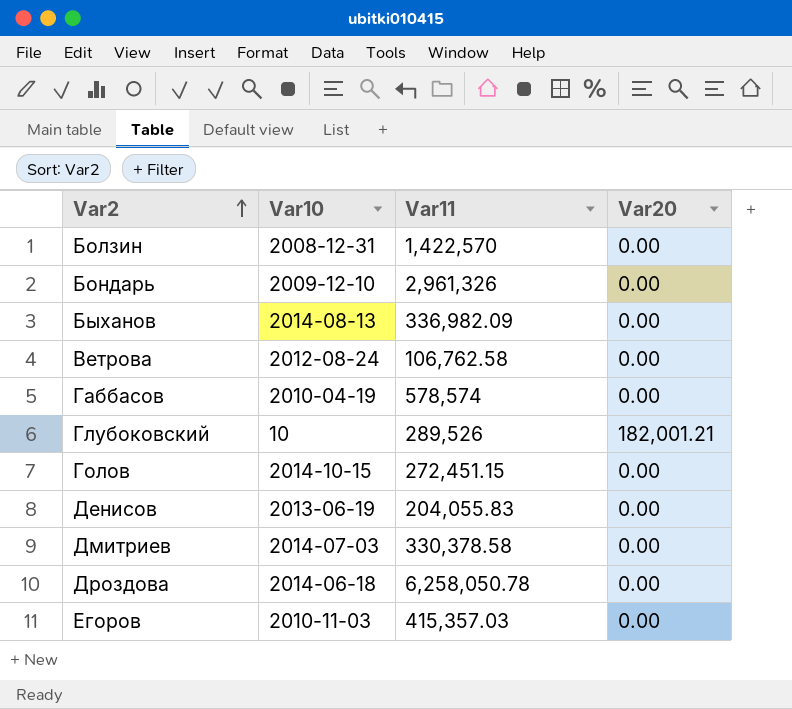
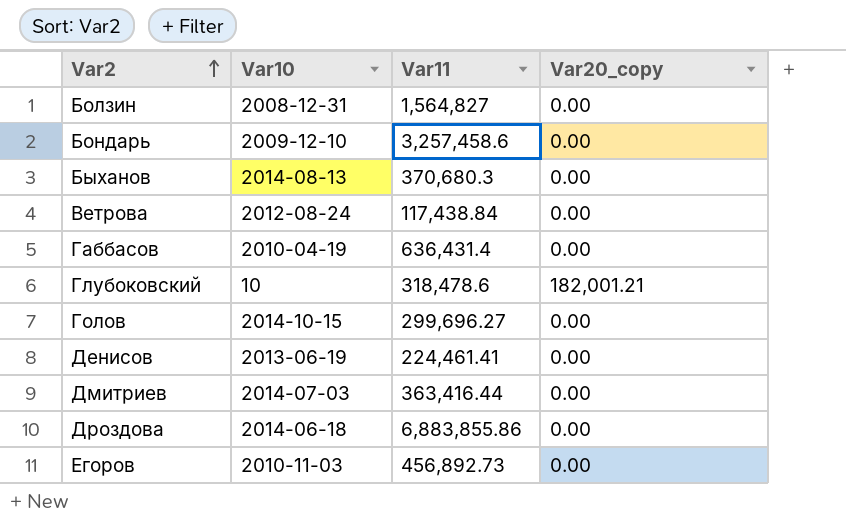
column name: Var20 -> Var20_copy
Болзин | Var11: 1,422,570 -> 1,564,827
Бондарь | Var11: 2,961,326 -> 3,257,458.6
Быханов | Var11: 336,982.09 -> 370,680.3
Ветрова | Var11: 106,762.58 -> 117,438.84
Габбасов | Var11: 578,574 -> 636,431.4
Глубоковский | Var11: 289,526 -> 318,478.6
Голов | Var11: 272,451.15 -> 299,696.27
Денисов | Var11: 204,055.83 -> 224,461.41
Дмитриев | Var11: 330,378.58 -> 363,416.44
Дроздова | Var11: 6,258,050.78 -> 6,883,855.86
Егоров | Var11: 415,357.03 -> 456,892.73

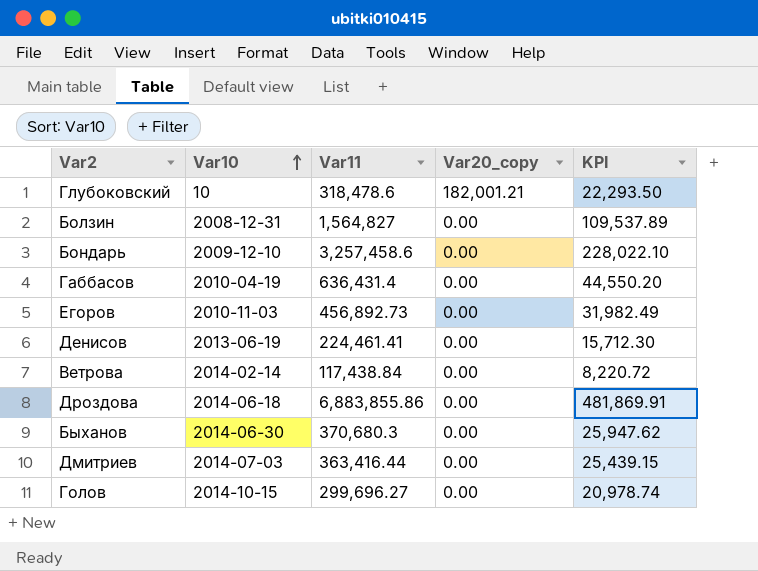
row order: Var2 ascending -> Var10 ascending
column KPI | formula: none -> [Var11] * 0.07
Ветрова | Var10: 2012-08-24 -> 2014-02-14
Быханов | Var10: 2014-08-13 -> 2014-06-30

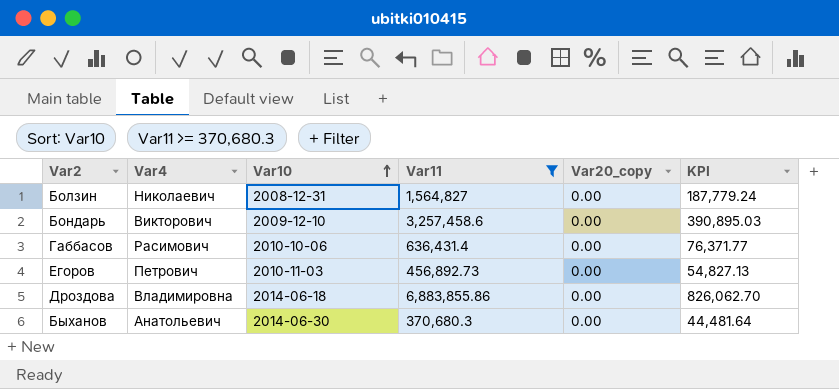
filter: none -> Var11 >= 370,680.3
column Var4 | position: none -> 2
column KPI | formula: [Var11] * 0.07 -> [Var11] * 0.12
Габбасов | Var10: 2010-04-19 -> 2010-10-06

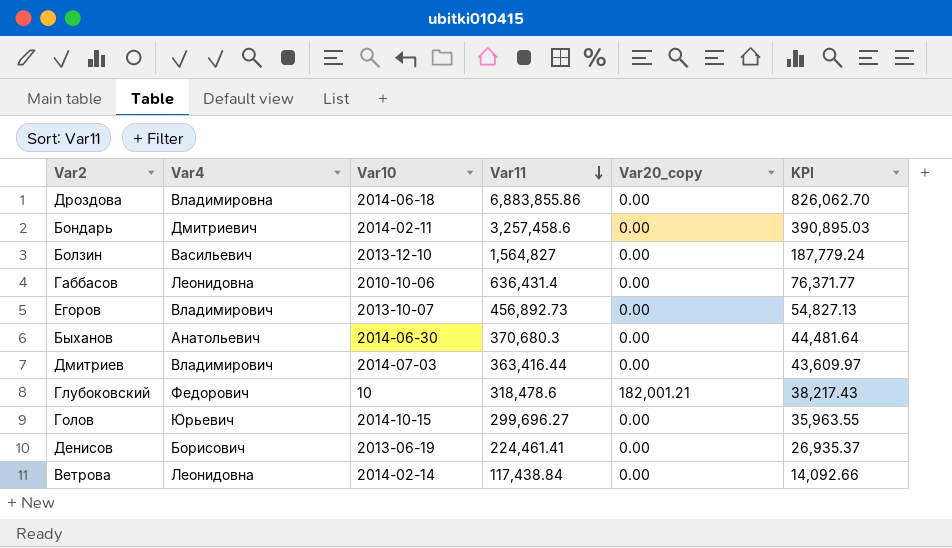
filter: Var11 >= 370,680.3 -> none
row order: Var10 ascending -> Var11 descending
Бондарь | Var4: Викторович -> Дмитриевич
Бондарь | Var10: 2009-12-10 -> 2014-02-11
Болзин | Var4: Николаевич -> Васильевич
Болзин | Var10: 2008-12-31 -> 2013-12-10
Габбасов | Var4: Расимович -> Леонидовна
Егоров | Var4: Петрович -> Владимирович
Егоров | Var10: 2010-11-03 -> 2013-10-07

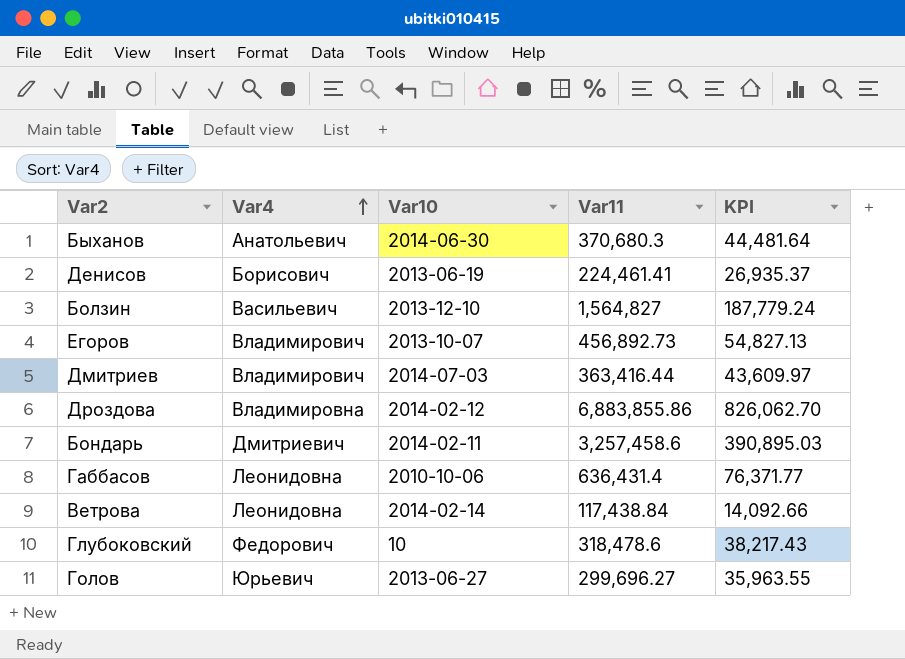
row order: Var11 descending -> Var4 ascending
column Var20_copy | position: 5 -> none
Дроздова | Var10: 2014-06-18 -> 2014-02-12
Голов | Var10: 2014-10-15 -> 2013-06-27

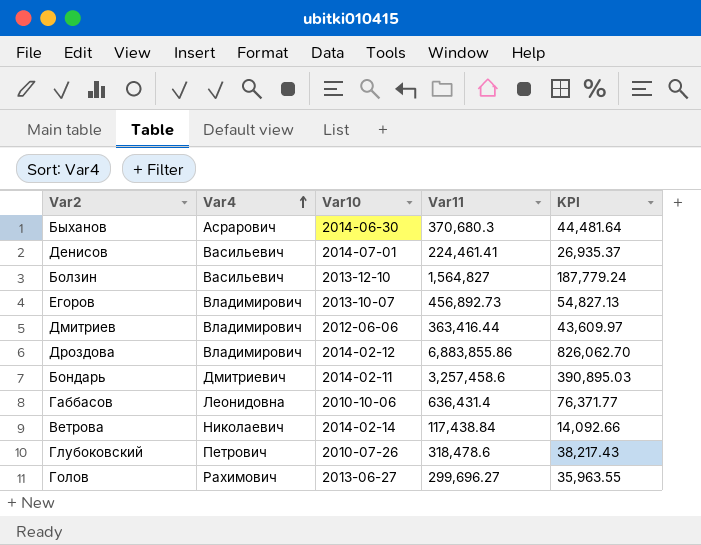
Быханов | Var4: Анатольевич -> Асрарович
Денисов | Var4: Борисович -> Васильевич
Денисов | Var10: 2013-06-19 -> 2014-07-01
Дмитриев | Var10: 2014-07-03 -> 2012-06-06
Дроздова | Var4: Владимировна -> Владимирович
Ветрова | Var4: Леонидовна -> Николаевич
Глубоковский | Var4: Федорович -> Петрович
Глубоковский | Var10: 10 -> 2010-07-26
Голов | Var4: Юрьевич -> Рахимович

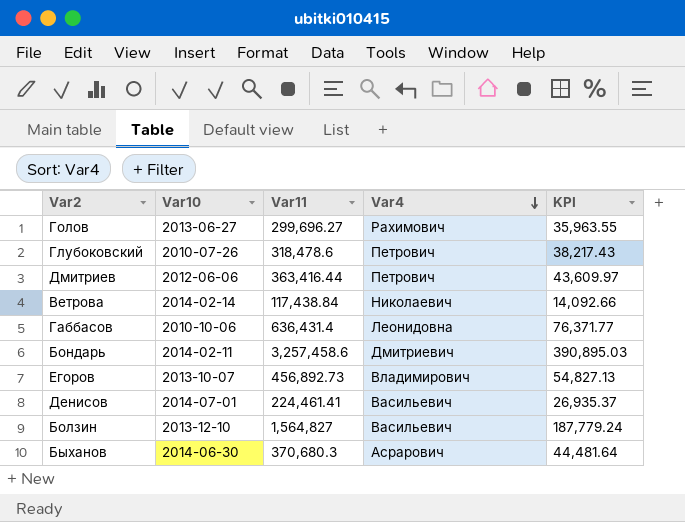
row order: Var4 ascending -> Var4 descending
column Var4 | position: 2 -> 4
row Дроздова: Владимирович | 2014-02-12 | 6,883,855.86 | 826,062.70 -> none
Дмитриев | Var4: Владимирович -> Петрович

